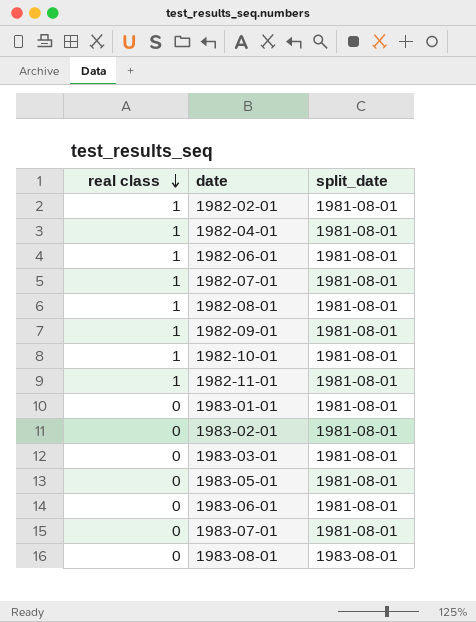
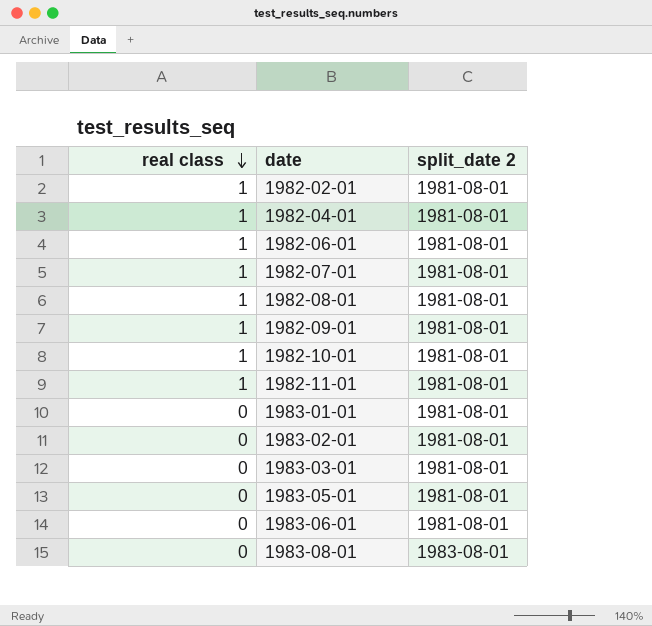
column name: split_date -> split_date 2
row 1983-07-01: 0 | 1981-08-01 -> none

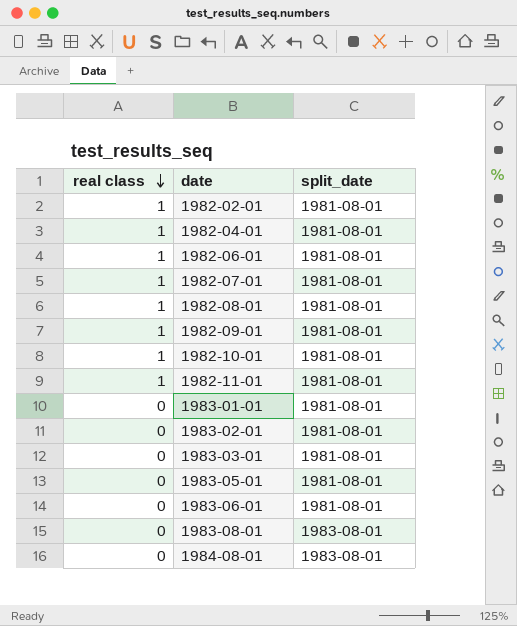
column name: split_date 2 -> split_date
row 1984-08-01: none -> 0 | 1983-08-01

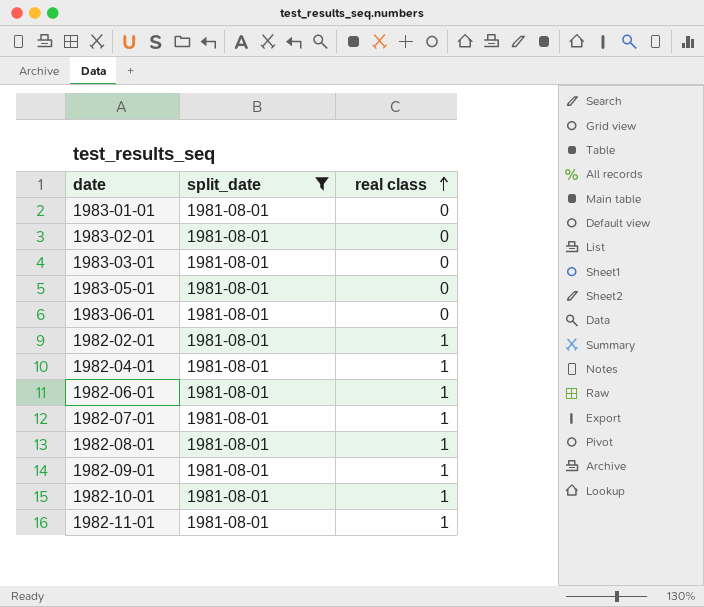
filter: none -> split_date = 1981-08-01
row order: real class descending -> real class ascending
column real class | position: 1 -> 3

